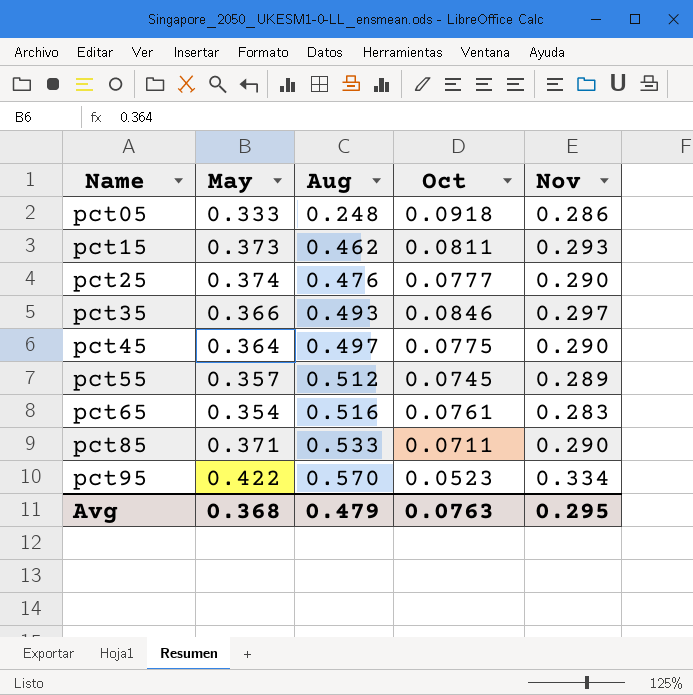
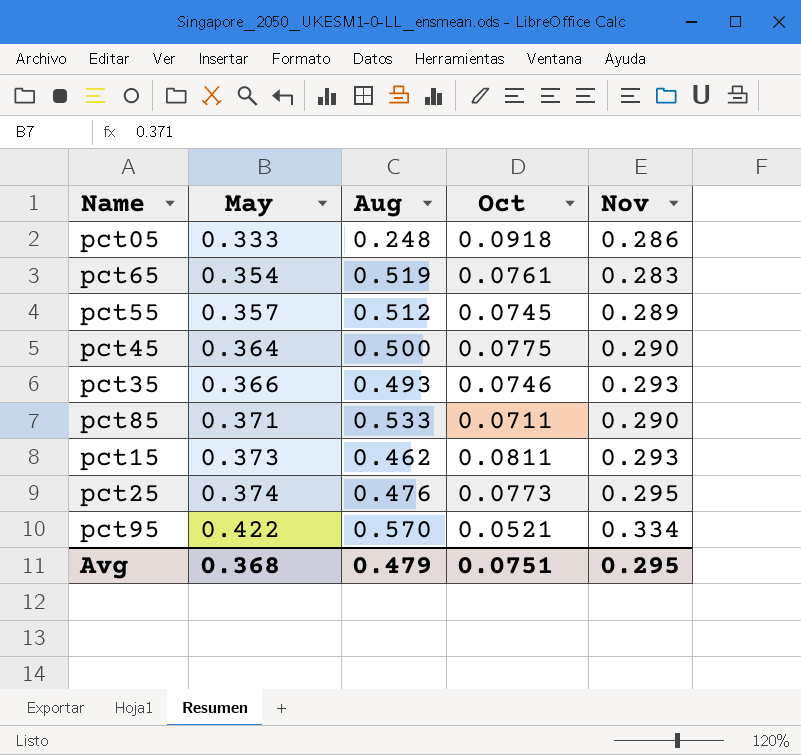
row order: Name ascending -> May ascending
pct65 | Aug: 0.516 -> 0.519
pct45 | Aug: 0.497 -> 0.500
pct35 | Oct: 0.0846 -> 0.0746
pct35 | Nov: 0.297 -> 0.293
pct25 | Oct: 0.0777 -> 0.0773
pct25 | Nov: 0.290 -> 0.295
pct95 | Oct: 0.0523 -> 0.0521
Avg | Oct: 0.0763 -> 0.0751

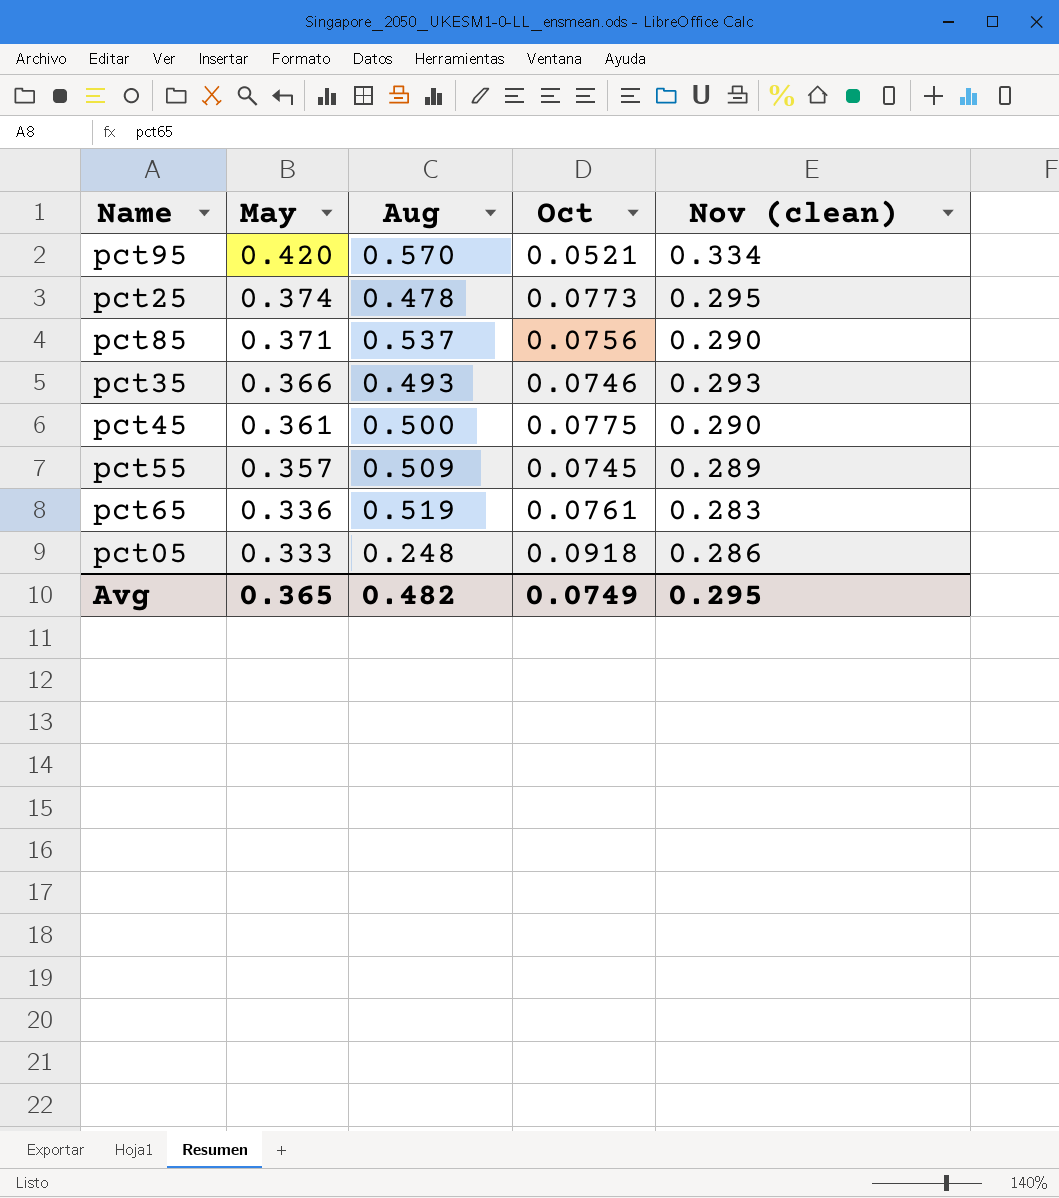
row order: May ascending -> May descending
column name: Nov -> Nov (clean)
row pct15: 0.373 | 0.462 | 0.0811 | 0.293 -> none
pct95 | May: 0.422 -> 0.420
pct25 | Aug: 0.476 -> 0.478
pct85 | Aug: 0.533 -> 0.537
pct85 | Oct: 0.0711 -> 0.0756
pct45 | May: 0.364 -> 0.361
pct55 | Aug: 0.512 -> 0.509
pct65 | May: 0.354 -> 0.336
Avg | May: 0.368 -> 0.365
Avg | Aug: 0.479 -> 0.482
Avg | Oct: 0.0751 -> 0.0749

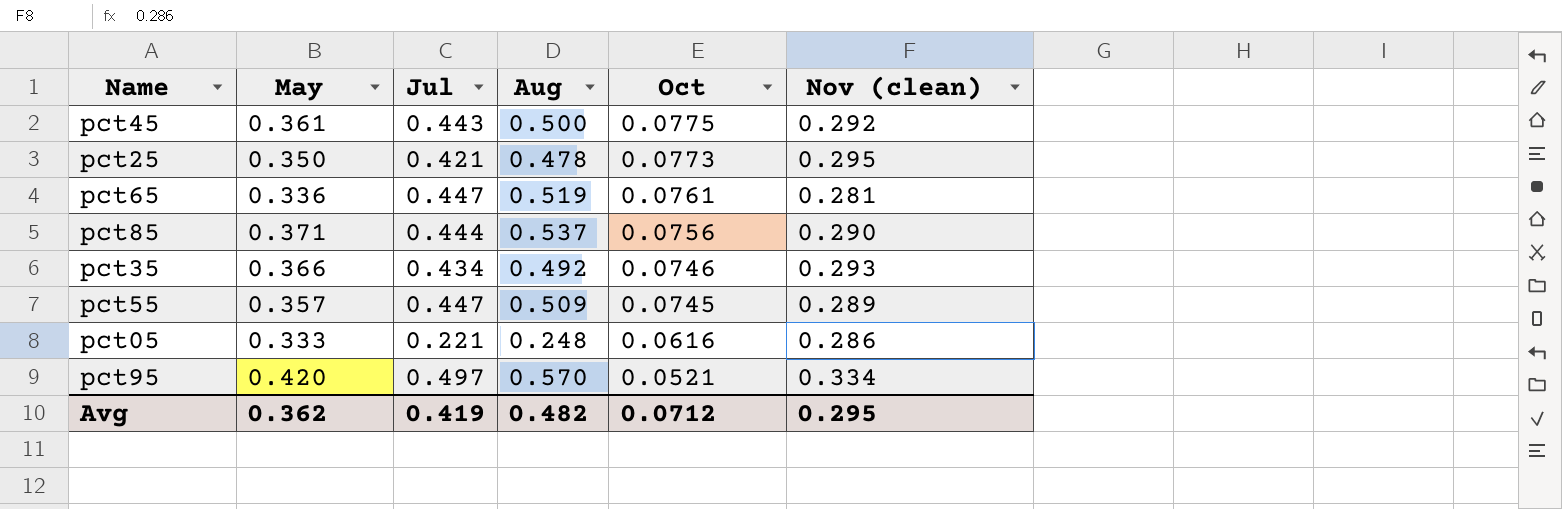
row order: May descending -> Oct descending
column Jul | position: none -> 3
pct45 | Nov (clean): 0.290 -> 0.292
pct25 | May: 0.374 -> 0.350
pct65 | Nov (clean): 0.283 -> 0.281
pct35 | Aug: 0.493 -> 0.492
pct05 | Oct: 0.0918 -> 0.0616
Avg | May: 0.365 -> 0.362
Avg | Oct: 0.0749 -> 0.0712

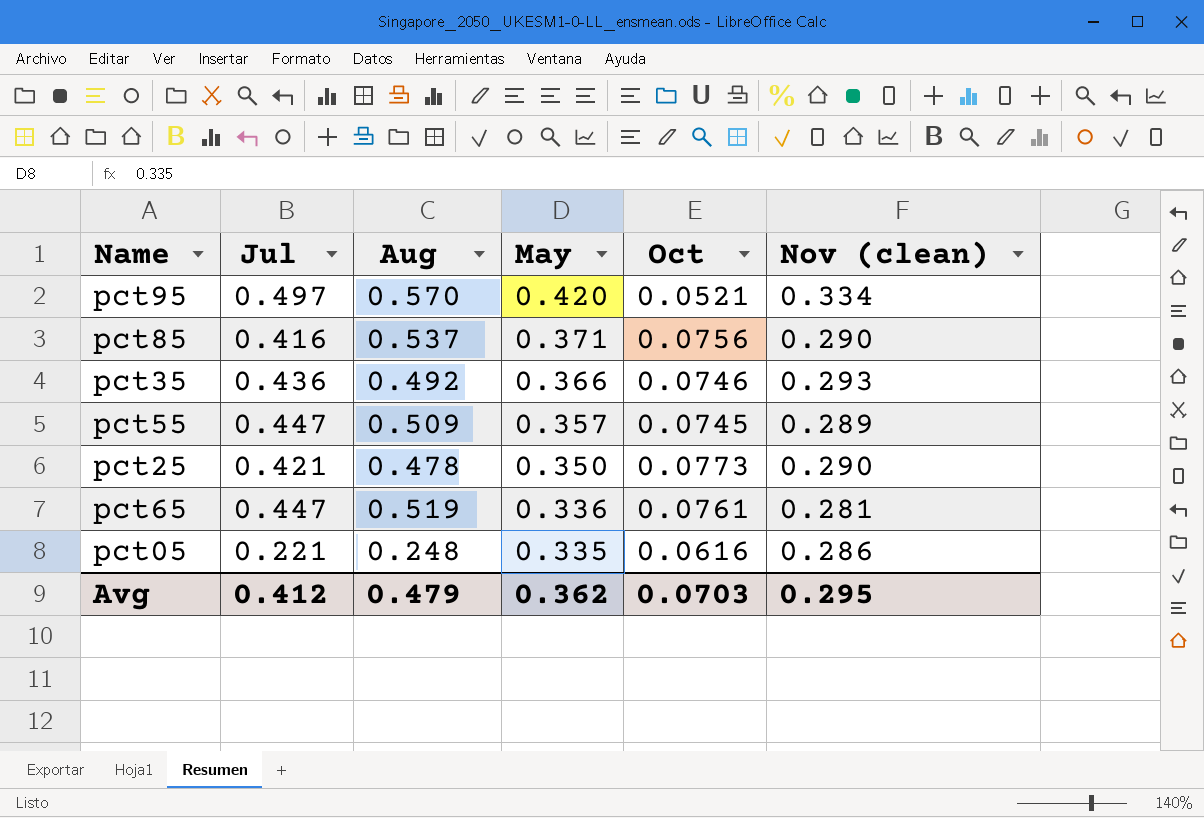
row order: Oct descending -> May descending
column May | position: 2 -> 4
row pct45: 0.361 | 0.443 | 0.500 | 0.0775 | 0.292 -> none
pct85 | Jul: 0.444 -> 0.416
pct35 | Jul: 0.434 -> 0.436
pct25 | Nov (clean): 0.295 -> 0.290
pct05 | May: 0.333 -> 0.335
Avg | Jul: 0.419 -> 0.412
Avg | Aug: 0.482 -> 0.479
Avg | Oct: 0.0712 -> 0.0703

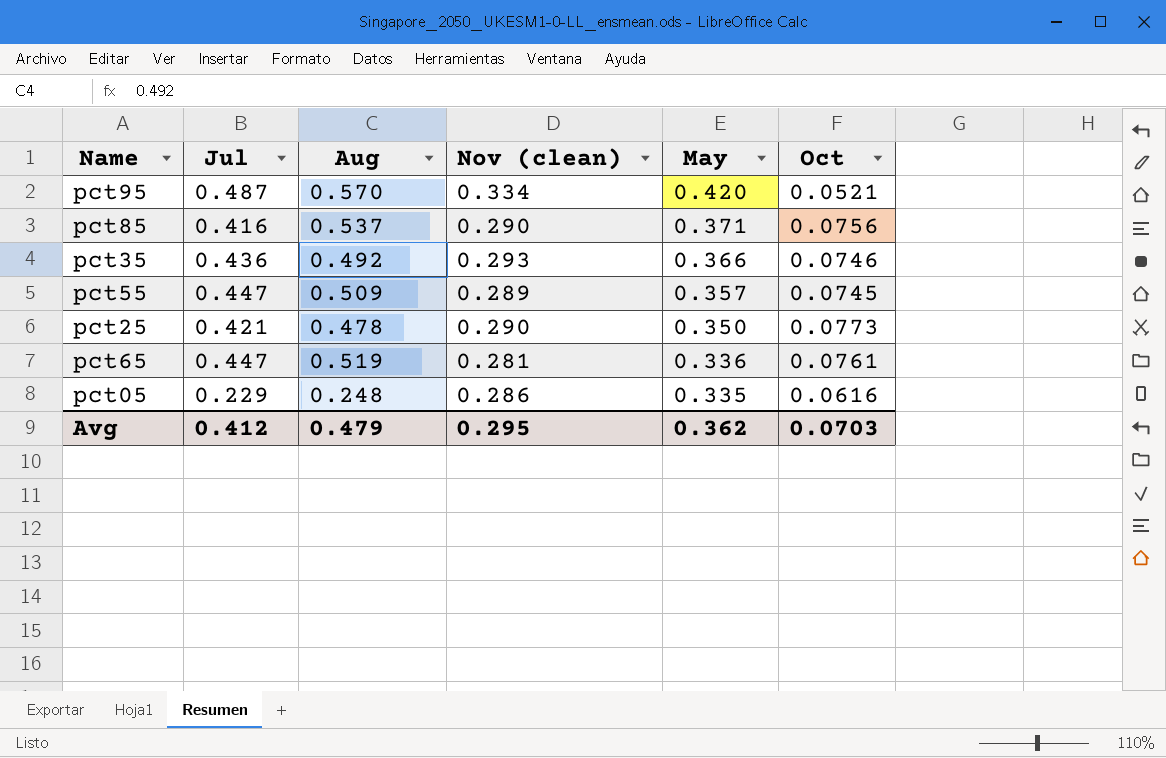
column Nov (clean) | position: 6 -> 4
pct95 | Jul: 0.497 -> 0.487
pct05 | Jul: 0.221 -> 0.229

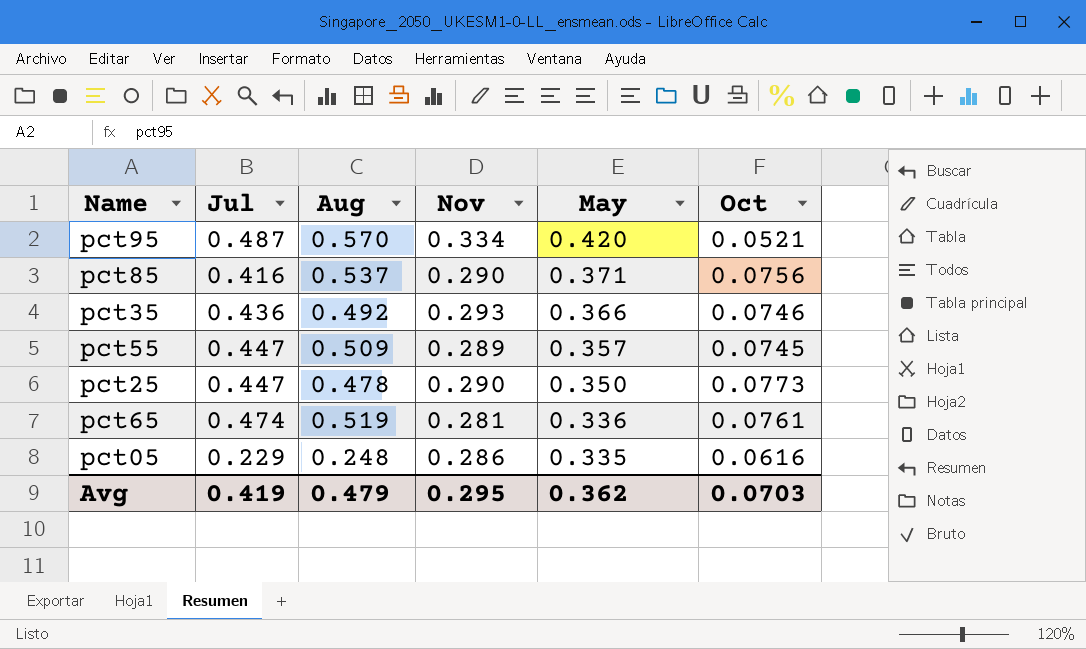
column name: Nov (clean) -> Nov
pct25 | Jul: 0.421 -> 0.447
pct65 | Jul: 0.447 -> 0.474
Avg | Jul: 0.412 -> 0.419

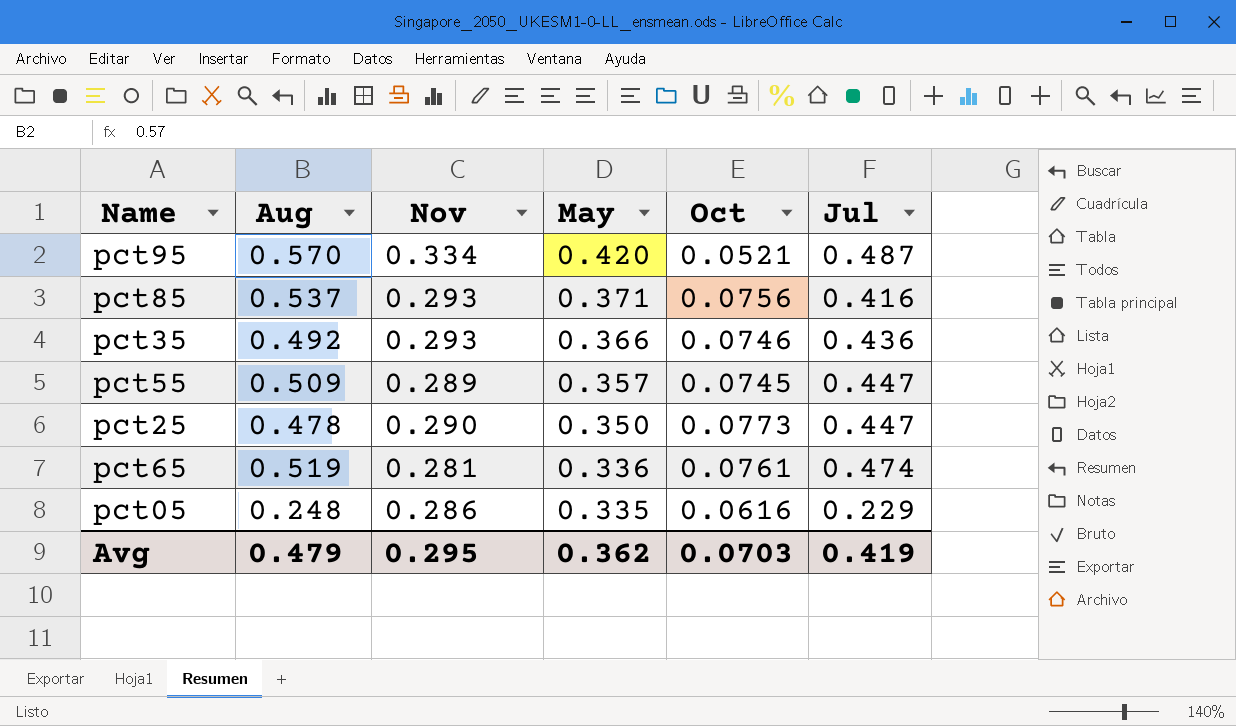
column Jul | position: 2 -> 6
pct85 | Nov: 0.290 -> 0.293

